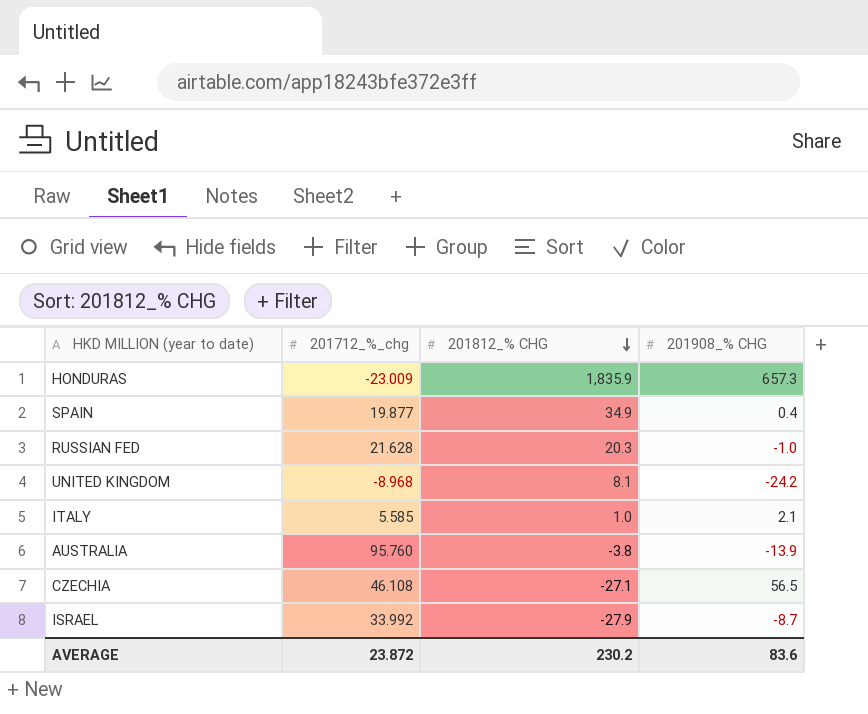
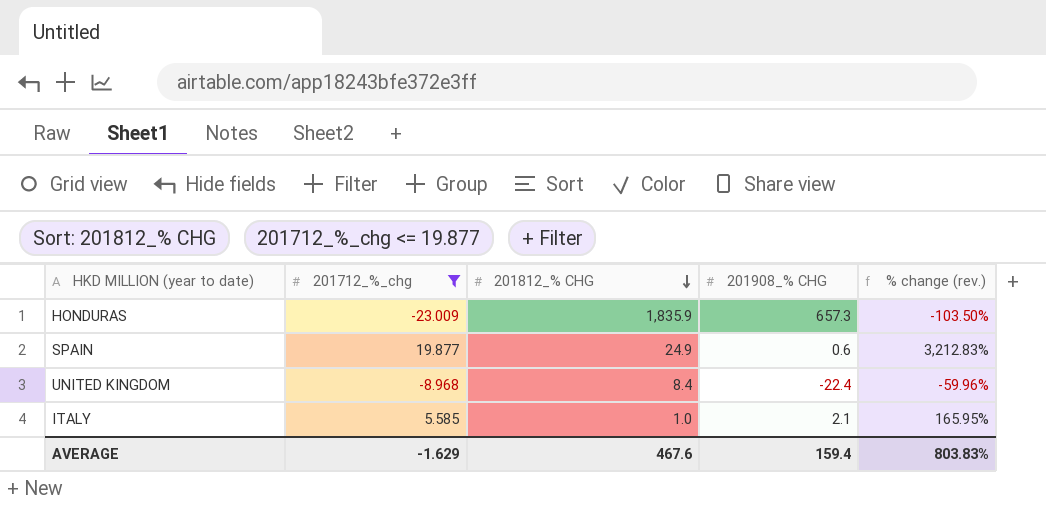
filter: none -> 201712_%_chg <= 19.877
column % change (rev.) | formula: none -> ([201712_%_chg] - [201908_% CHG]) / [201908_% CHG]
SPAIN | 201812_% CHG: 34.9 -> 24.9
SPAIN | 201908_% CHG: 0.4 -> 0.6
UNITED KINGDOM | 201812_% CHG: 8.1 -> 8.4
UNITED KINGDOM | 201908_% CHG: -24.2 -> -22.4
AVERAGE | 201712_%_chg: 23.872 -> -1.629
AVERAGE | 201812_% CHG: 230.2 -> 467.6
AVERAGE | 201908_% CHG: 83.6 -> 159.4

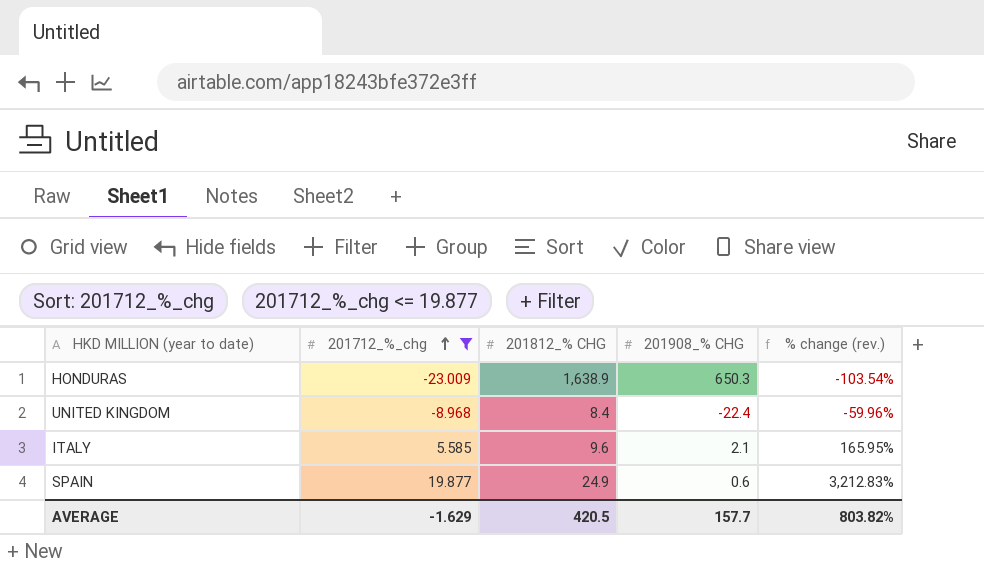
row order: 201812_% CHG descending -> 201712_%_chg ascending
HONDURAS | 201812_% CHG: 1,835.9 -> 1,638.9
HONDURAS | 201908_% CHG: 657.3 -> 650.3
HONDURAS | % change (rev.): -103.50% -> -103.54%
ITALY | 201812_% CHG: 1.0 -> 9.6
AVERAGE | 201812_% CHG: 467.6 -> 420.5
AVERAGE | 201908_% CHG: 159.4 -> 157.7
AVERAGE | % change (rev.): 803.83% -> 803.82%

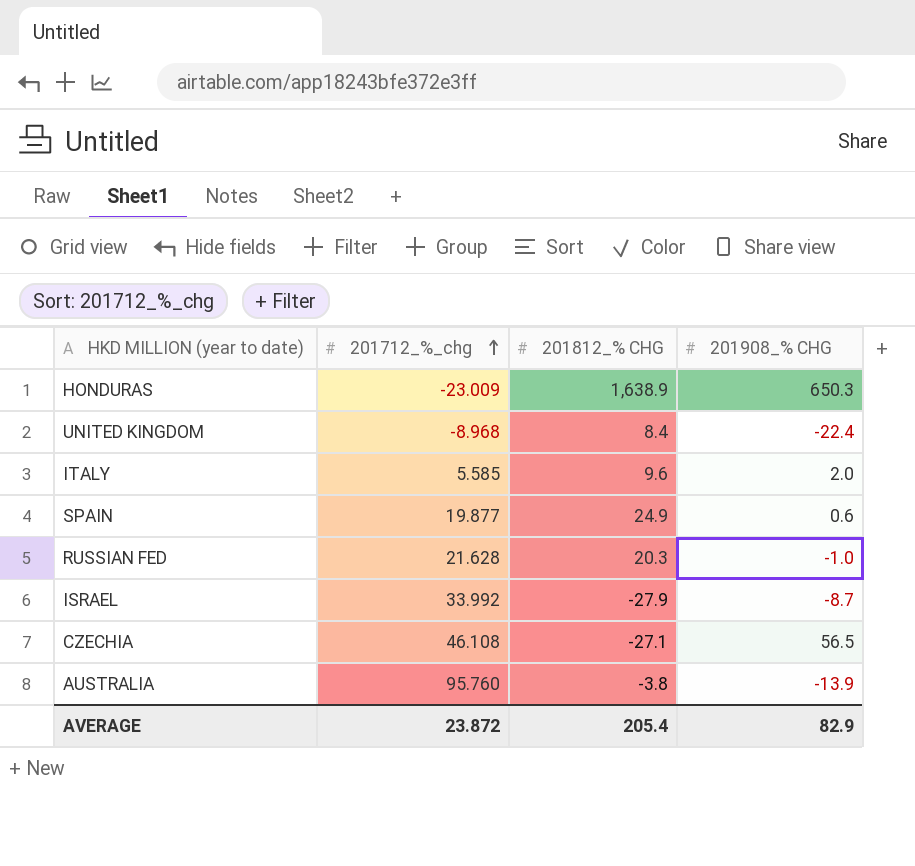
filter: 201712_%_chg <= 19.877 -> none
column % change (rev.) | formula: ([201712_%_chg] - [201908_% CHG]) / [201908_% CHG] -> none
ITALY | 201908_% CHG: 2.1 -> 2.0
AVERAGE | 201712_%_chg: -1.629 -> 23.872
AVERAGE | 201812_% CHG: 420.5 -> 205.4
AVERAGE | 201908_% CHG: 157.7 -> 82.9

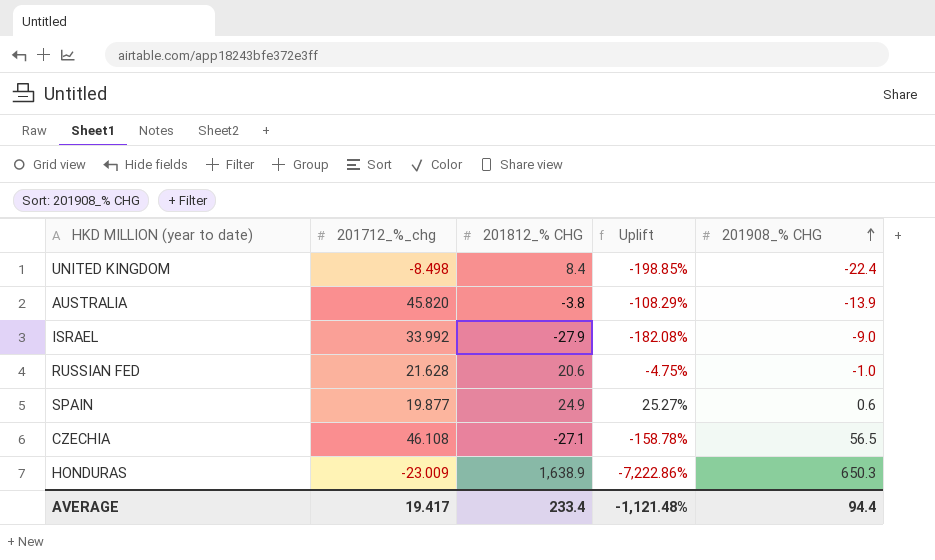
row order: 201712_%_chg ascending -> 201908_% CHG ascending
column Uplift | formula: none -> ([201812_% CHG] - [201712_%_chg]) / [201712_%_chg]
row ITALY: 5.585 | 9.6 | 2.0 -> none
UNITED KINGDOM | 201712_%_chg: -8.968 -> -8.498
AUSTRALIA | 201712_%_chg: 95.760 -> 45.820
ISRAEL | 201908_% CHG: -8.7 -> -9.0
RUSSIAN FED | 201812_% CHG: 20.3 -> 20.6
AVERAGE | 201712_%_chg: 23.872 -> 19.417
AVERAGE | 201812_% CHG: 205.4 -> 233.4
AVERAGE | 201908_% CHG: 82.9 -> 94.4

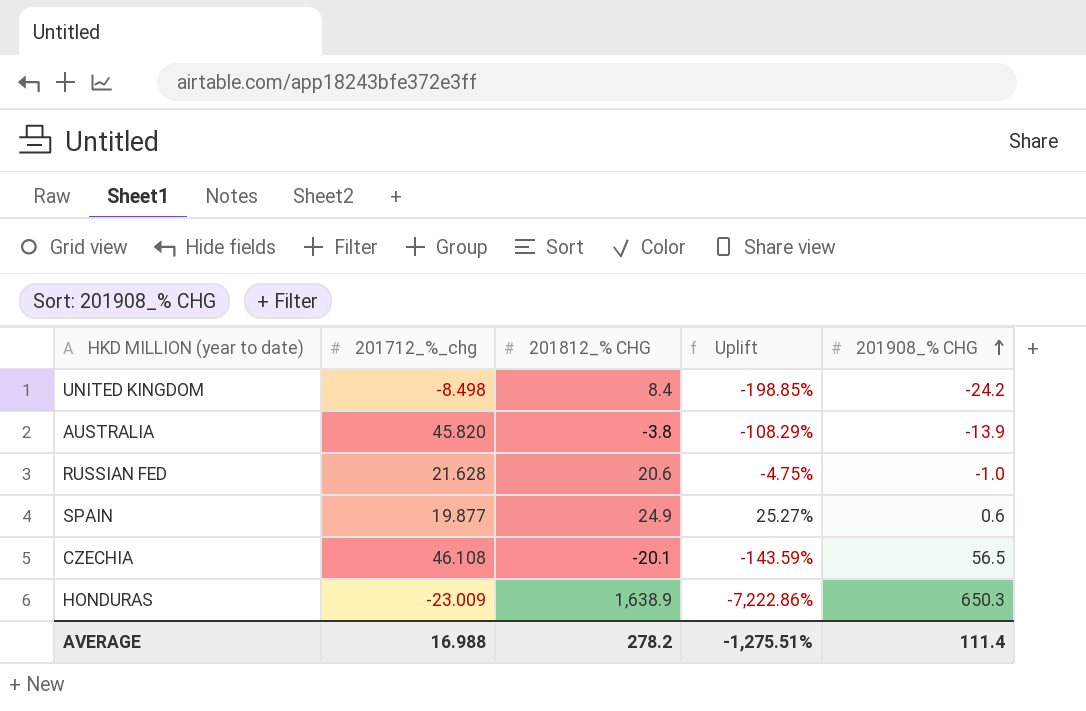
row ISRAEL: 33.992 | -27.9 | -182.08% | -9.0 -> none
UNITED KINGDOM | 201908_% CHG: -22.4 -> -24.2
CZECHIA | 201812_% CHG: -27.1 -> -20.1
CZECHIA | Uplift: -158.78% -> -143.59%
AVERAGE | 201712_%_chg: 19.417 -> 16.988
AVERAGE | 201812_% CHG: 233.4 -> 278.2
AVERAGE | Uplift: -1,121.48% -> -1,275.51%
AVERAGE | 201908_% CHG: 94.4 -> 111.4

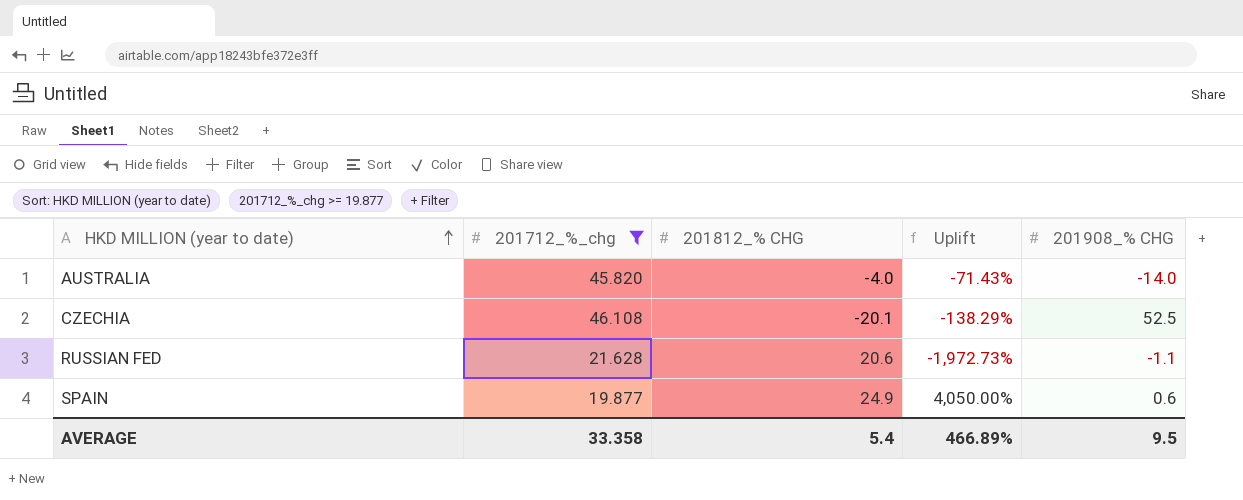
filter: none -> 201712_%_chg >= 19.877
row order: 201908_% CHG ascending -> HKD MILLION (year to date) ascending
column Uplift | formula: ([201812_% CHG] - [201712_%_chg]) / [201712_%_chg] -> ([201812_% CHG] - [201908_% CHG]) / [201908_% CHG]
AUSTRALIA | 201812_% CHG: -3.8 -> -4.0
AUSTRALIA | 201908_% CHG: -13.9 -> -14.0
CZECHIA | 201908_% CHG: 56.5 -> 52.5
RUSSIAN FED | 201908_% CHG: -1.0 -> -1.1
AVERAGE | 201712_%_chg: 16.988 -> 33.358
AVERAGE | 201812_% CHG: 278.2 -> 5.4
AVERAGE | Uplift: -1,275.51% -> 466.89%
AVERAGE | 201908_% CHG: 111.4 -> 9.5

